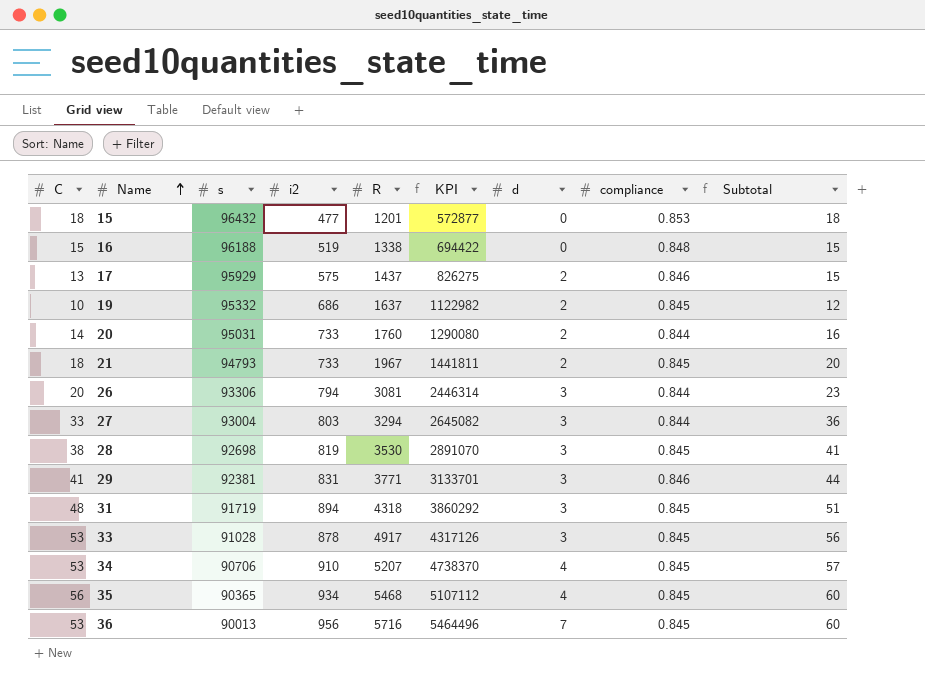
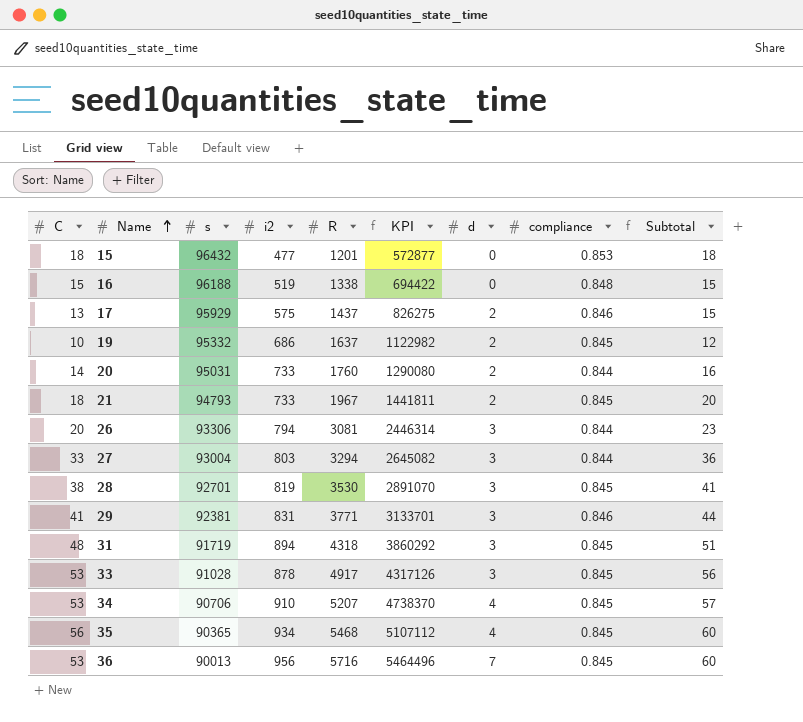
28 | s: 92698 -> 92701

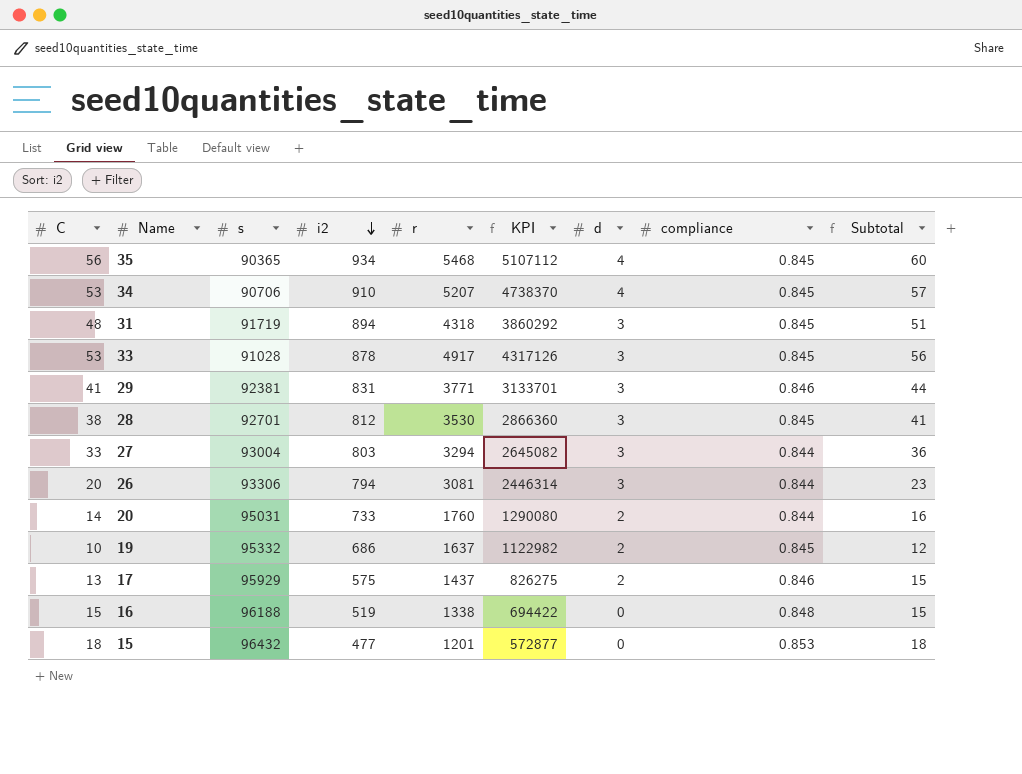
row order: Name ascending -> i2 descending
column name: R -> r
row 21: 18 | 94793 | 733 | 1967 | 1441811 | 2 | 0.845 | 20 -> none
row 36: 53 | 90013 | 956 | 5716 | 5464496 | 7 | 0.845 | 60 -> none
28 | i2: 819 -> 812
28 | KPI: 2891070 -> 2866360

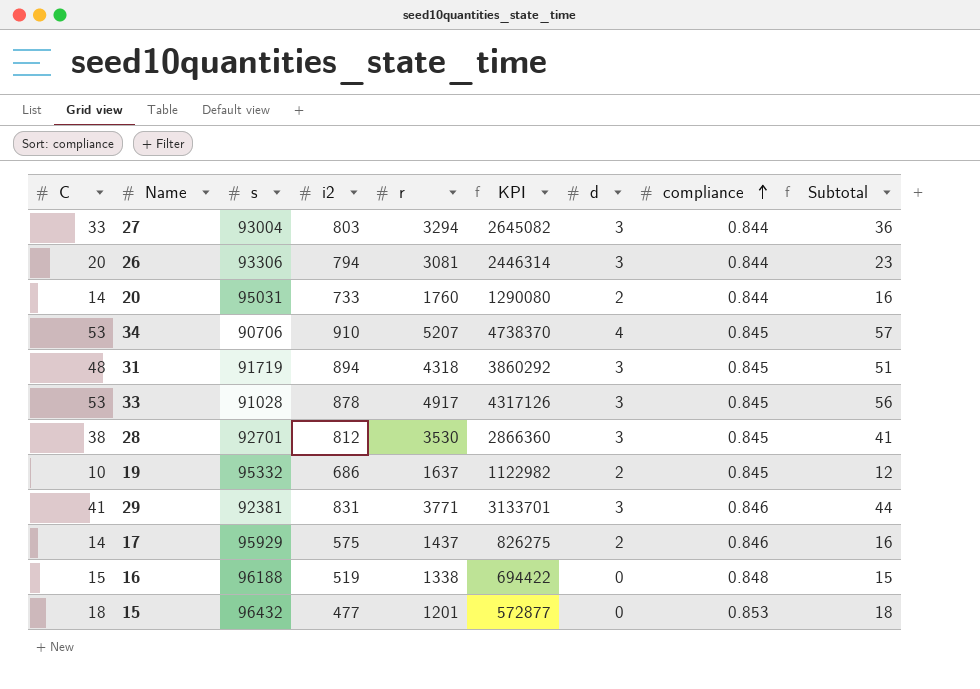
row order: i2 descending -> compliance ascending
row 35: 56 | 90365 | 934 | 5468 | 5107112 | 4 | 0.845 | 60 -> none
17 | C: 13 -> 14
17 | Subtotal: 15 -> 16

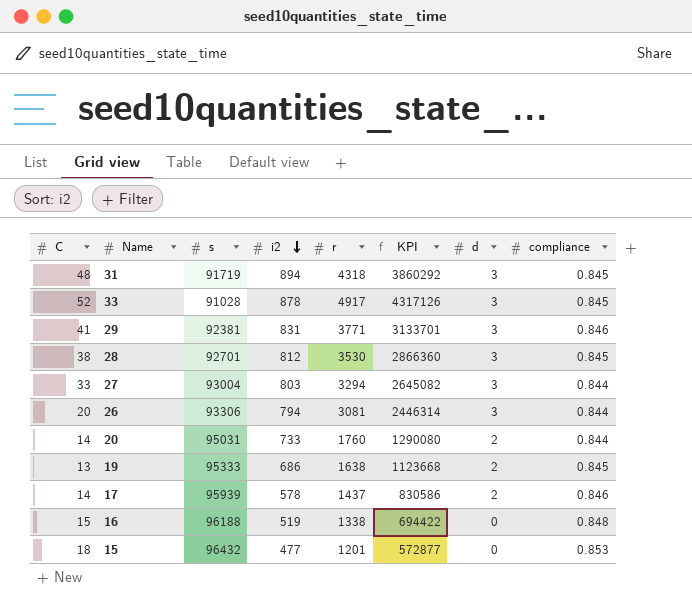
row order: compliance ascending -> i2 descending
column Subtotal | formula: [C] + [d] -> none
row 34: 53 | 90706 | 910 | 5207 | 4738370 | 4 | 0.845 | 57 -> none
33 | C: 53 -> 52
19 | C: 10 -> 13
19 | s: 95332 -> 95333
19 | r: 1637 -> 1638
19 | KPI: 1122982 -> 1123668
17 | s: 95929 -> 95939
17 | i2: 575 -> 578
17 | KPI: 826275 -> 830586

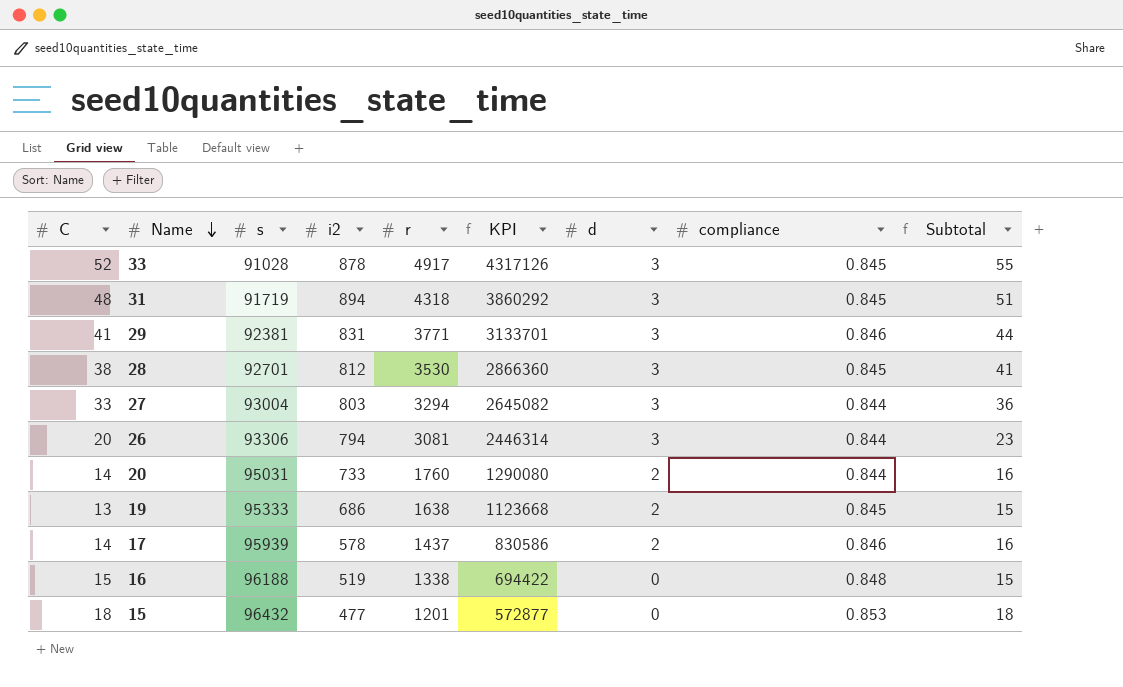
row order: i2 descending -> Name descending
column Subtotal | formula: none -> [C] + [d]

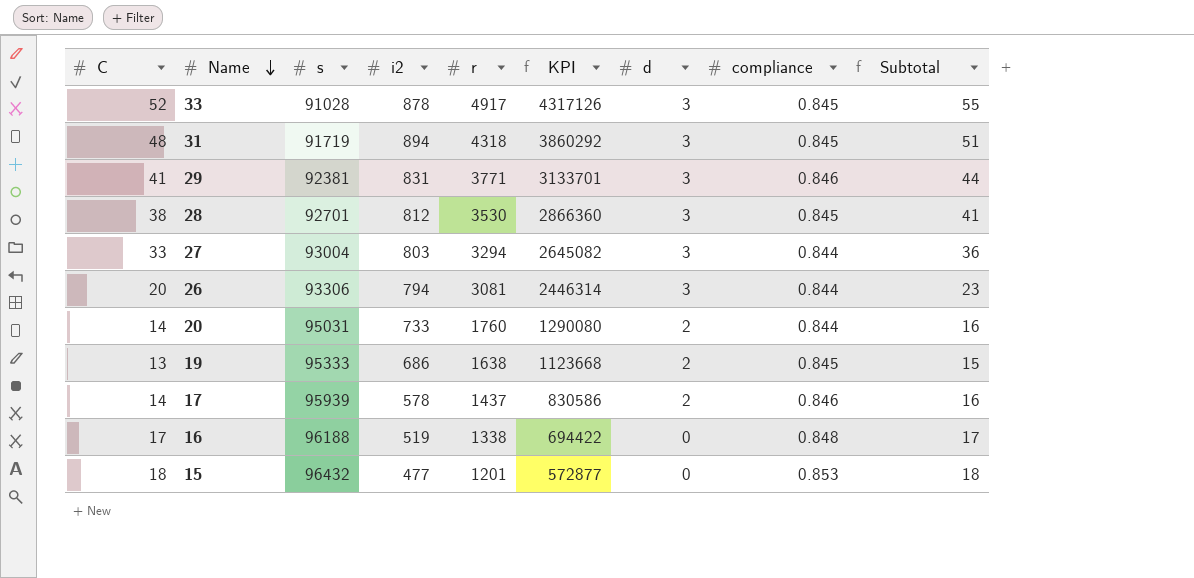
16 | C: 15 -> 17
16 | Subtotal: 15 -> 17

